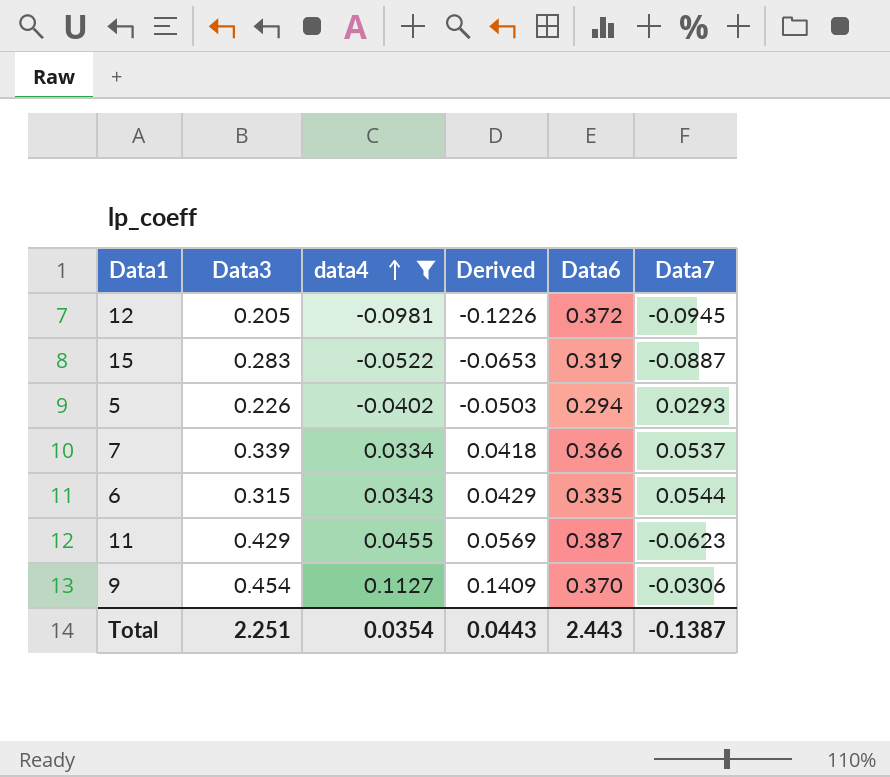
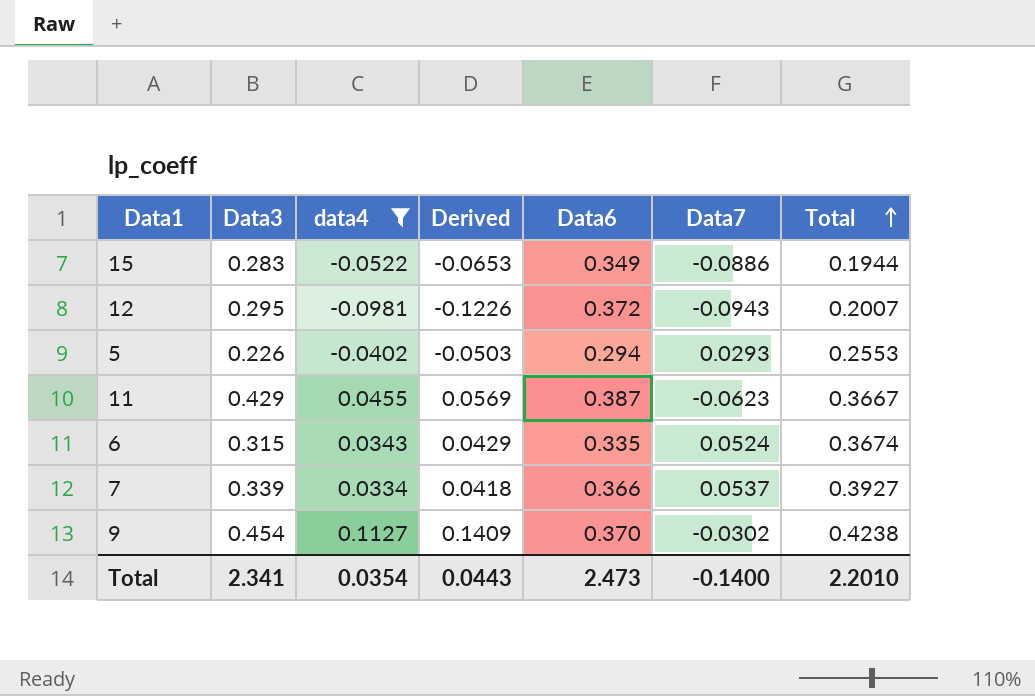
row order: data4 ascending -> Total ascending
column Total | formula: none -> [Data3] + [Data7]
15 | Data6: 0.319 -> 0.349
15 | Data7: -0.0887 -> -0.0886
12 | Data3: 0.205 -> 0.295
12 | Data7: -0.0945 -> -0.0943
6 | Data7: 0.0544 -> 0.0524
9 | Data7: -0.0306 -> -0.0302
Total | Data3: 2.251 -> 2.341
Total | Data6: 2.443 -> 2.473
Total | Data7: -0.1387 -> -0.1400

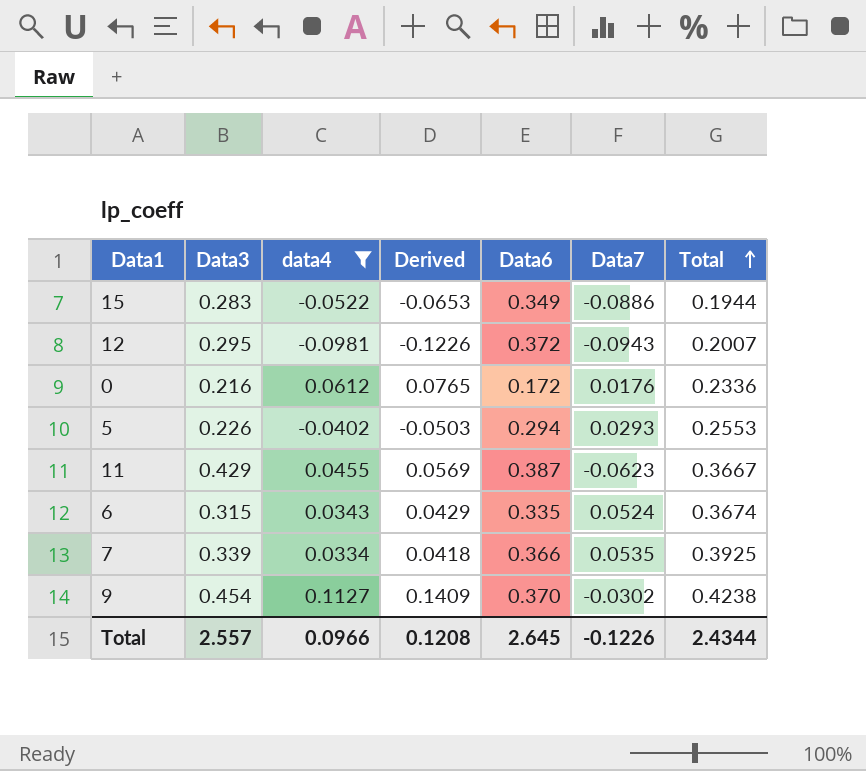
row 0: none -> 0.216 | 0.0612 | 0.0765 | 0.172 | 0.0176 | 0.2336
7 | Data7: 0.0537 -> 0.0535
7 | Total: 0.3927 -> 0.3925
Total | Data3: 2.341 -> 2.557
Total | data4: 0.0354 -> 0.0966
Total | Derived: 0.0443 -> 0.1208
Total | Data6: 2.473 -> 2.645
Total | Data7: -0.1400 -> -0.1226
Total | Total: 2.2010 -> 2.4344

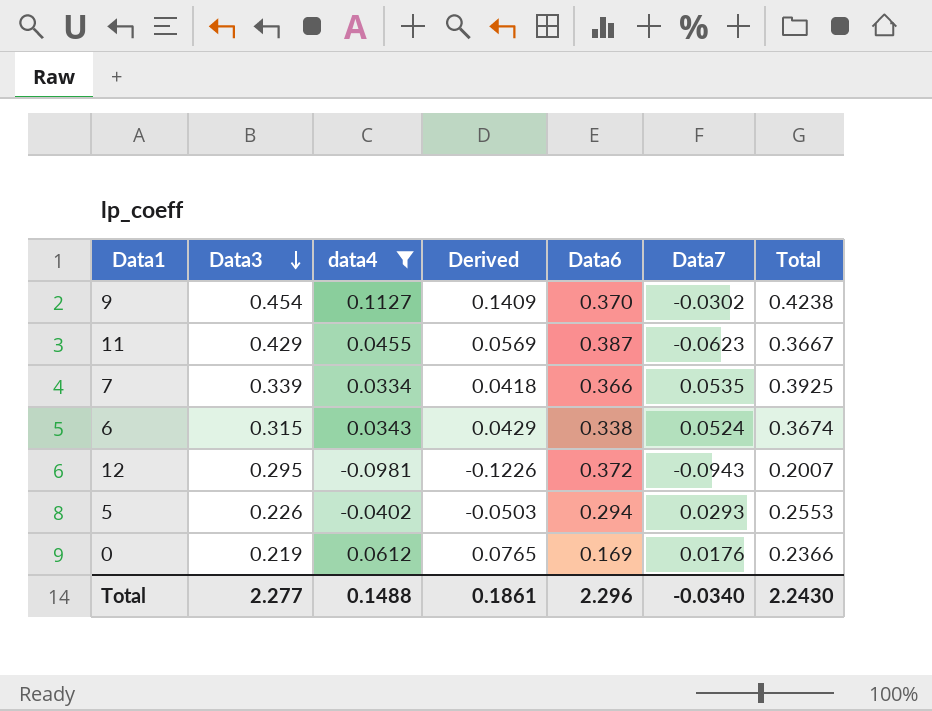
row order: Total ascending -> Data3 descending
row 15: 0.283 | -0.0522 | -0.0653 | 0.349 | -0.0886 | 0.1944 -> none
6 | Data6: 0.335 -> 0.338
0 | Data3: 0.216 -> 0.219
0 | Data6: 0.172 -> 0.169
0 | Total: 0.2336 -> 0.2366
Total | Data3: 2.557 -> 2.277
Total | data4: 0.0966 -> 0.1488
Total | Derived: 0.1208 -> 0.1861
Total | Data6: 2.645 -> 2.296
Total | Data7: -0.1226 -> -0.0340
Total | Total: 2.4344 -> 2.2430

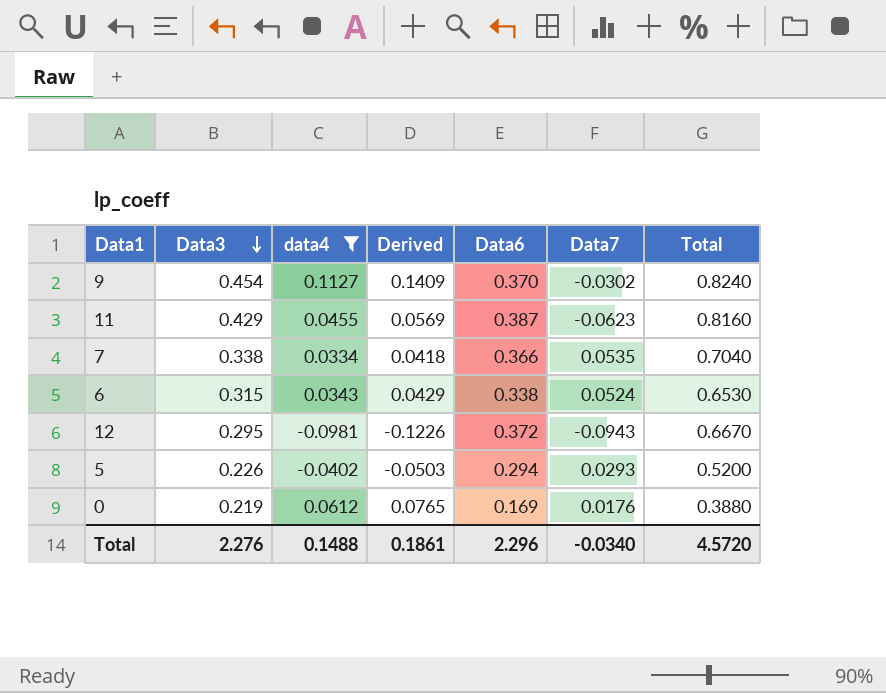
column Total | formula: [Data3] + [Data7] -> [Data3] + [Data6]
7 | Data3: 0.339 -> 0.338
Total | Data3: 2.277 -> 2.276
Total | Total: 2.2430 -> 4.5720

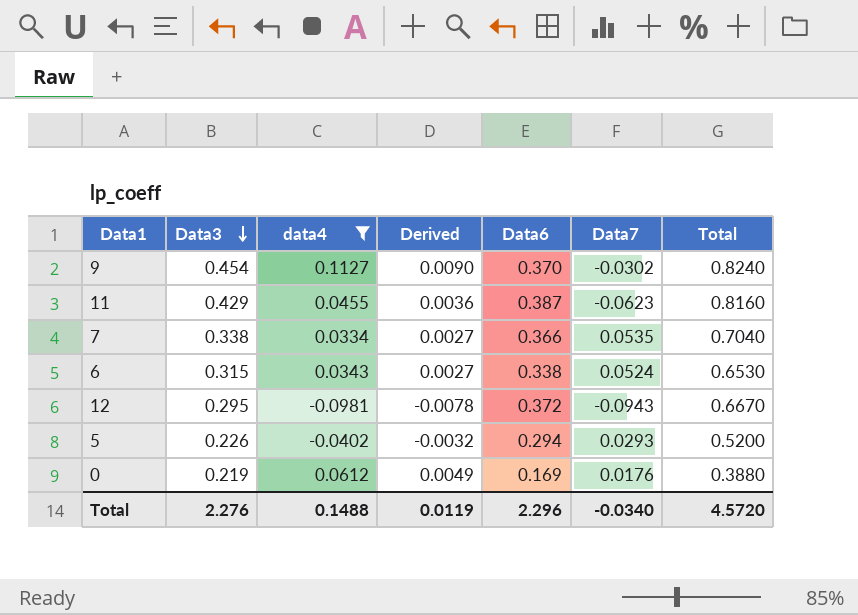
column Derived | formula: [data4] * 1.25 -> [data4] * 0.08
Total | Derived: 0.1861 -> 0.0119

